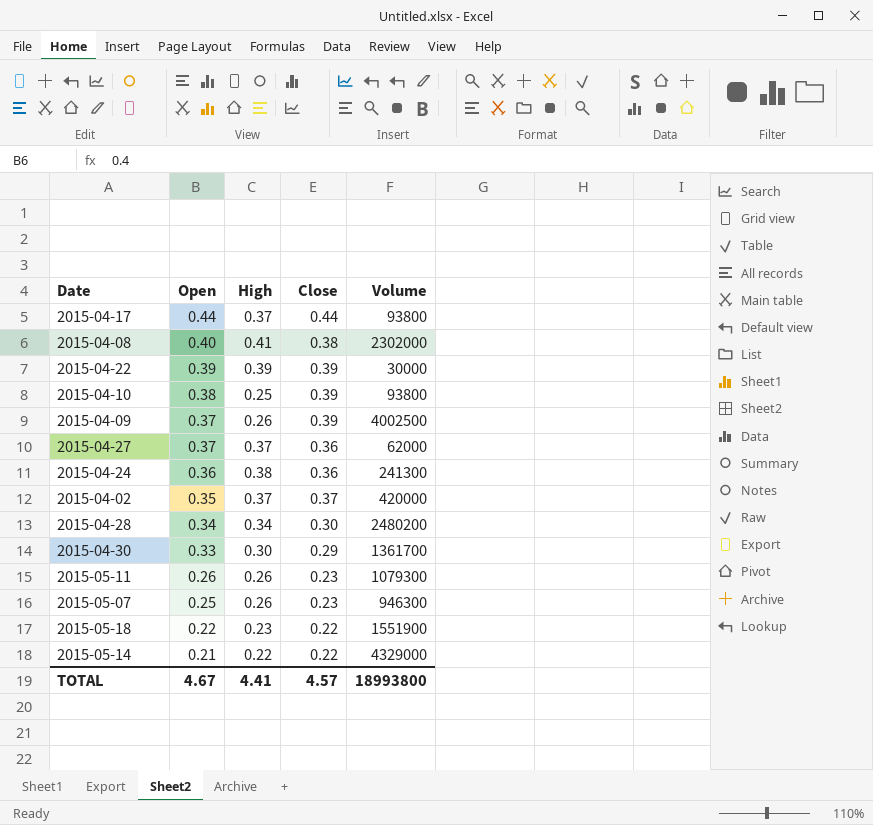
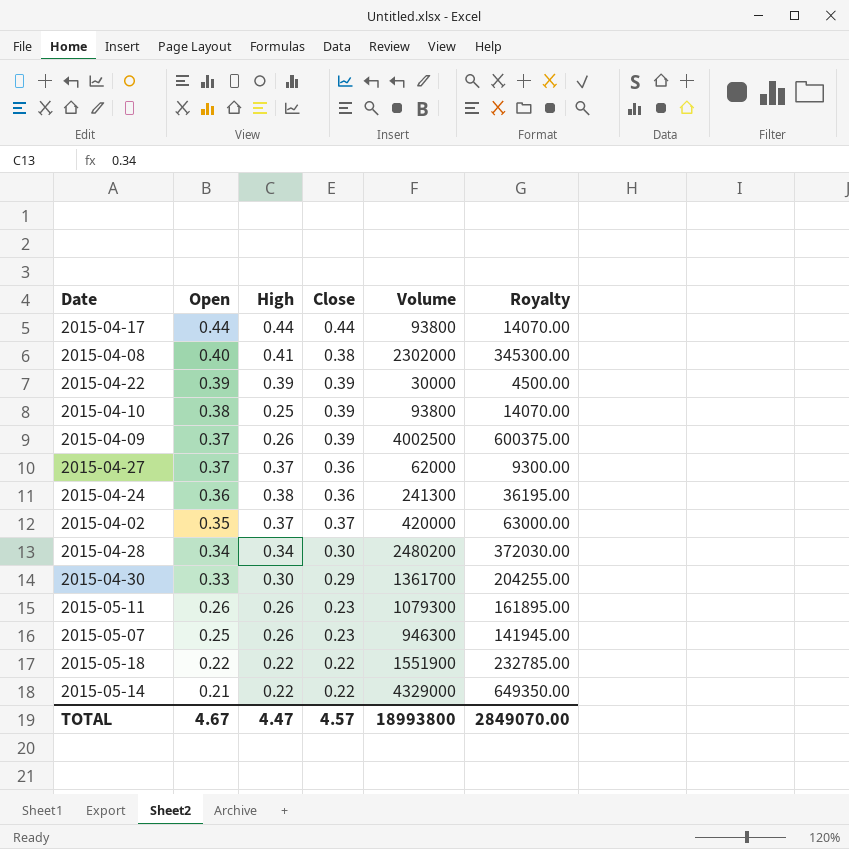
column Royalty | formula: none -> [Volume] * 0.15
2015-04-17 | High: 0.37 -> 0.44
2015-05-18 | High: 0.23 -> 0.22
TOTAL | High: 4.41 -> 4.47

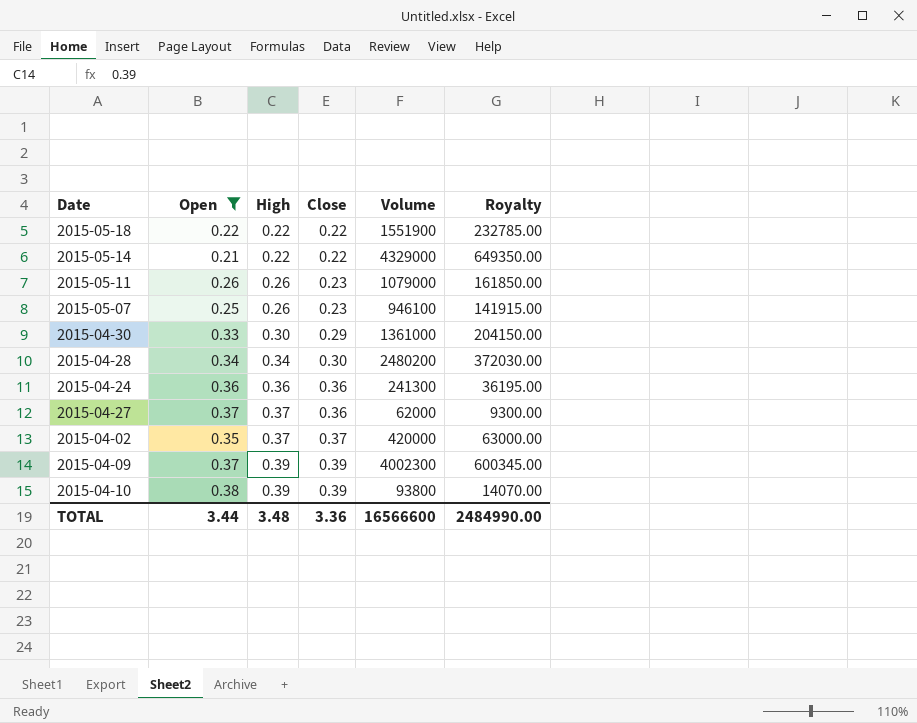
filter: none -> Open <= 0.38
row order: Open descending -> High ascending
2015-05-11 | Volume: 1079300 -> 1079000
2015-05-11 | Royalty: 161895.00 -> 161850.00
2015-05-07 | Volume: 946300 -> 946100
2015-05-07 | Royalty: 141945.00 -> 141915.00
2015-04-30 | Volume: 1361700 -> 1361000
2015-04-30 | Royalty: 204255.00 -> 204150.00
2015-04-24 | High: 0.38 -> 0.36
2015-04-09 | High: 0.26 -> 0.39
2015-04-09 | Volume: 4002500 -> 4002300
2015-04-09 | Royalty: 600375.00 -> 600345.00
2015-04-10 | High: 0.25 -> 0.39
TOTAL | Open: 4.67 -> 3.44
TOTAL | High: 4.47 -> 3.48
TOTAL | Close: 4.57 -> 3.36
TOTAL | Volume: 18993800 -> 16566600
TOTAL | Royalty: 2849070.00 -> 2484990.00

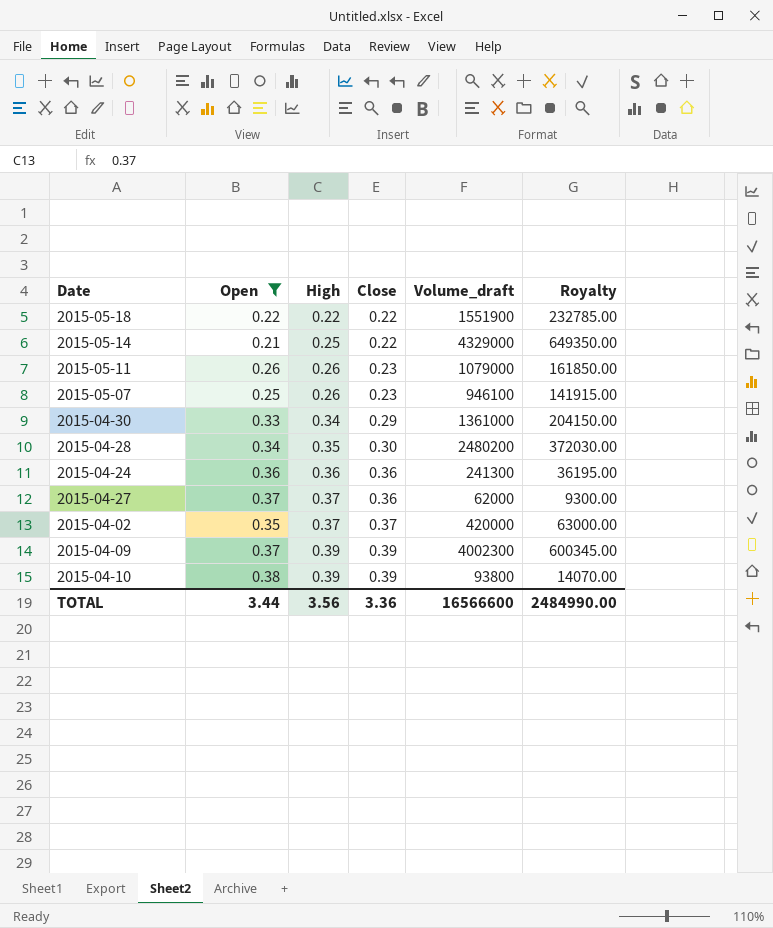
column name: Volume -> Volume_draft
2015-05-14 | High: 0.22 -> 0.25
2015-04-30 | High: 0.30 -> 0.34
2015-04-28 | High: 0.34 -> 0.35
TOTAL | High: 3.48 -> 3.56

